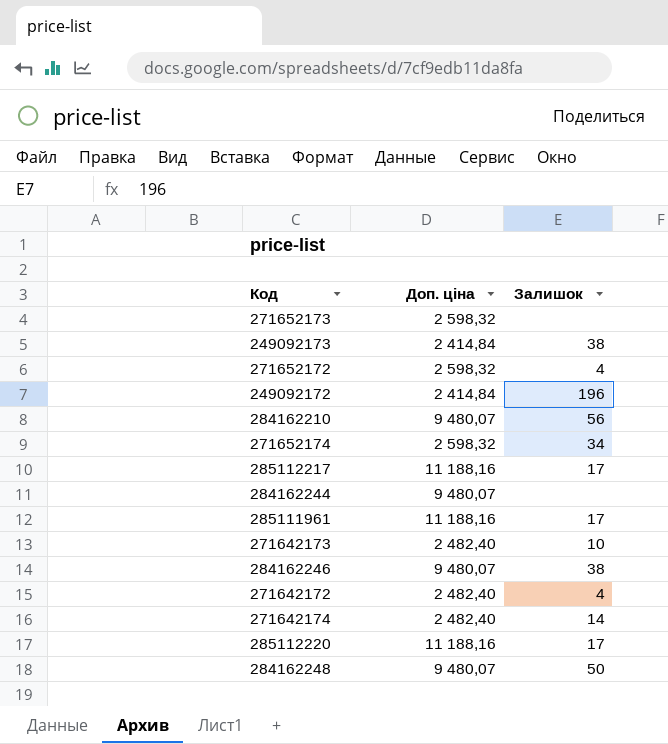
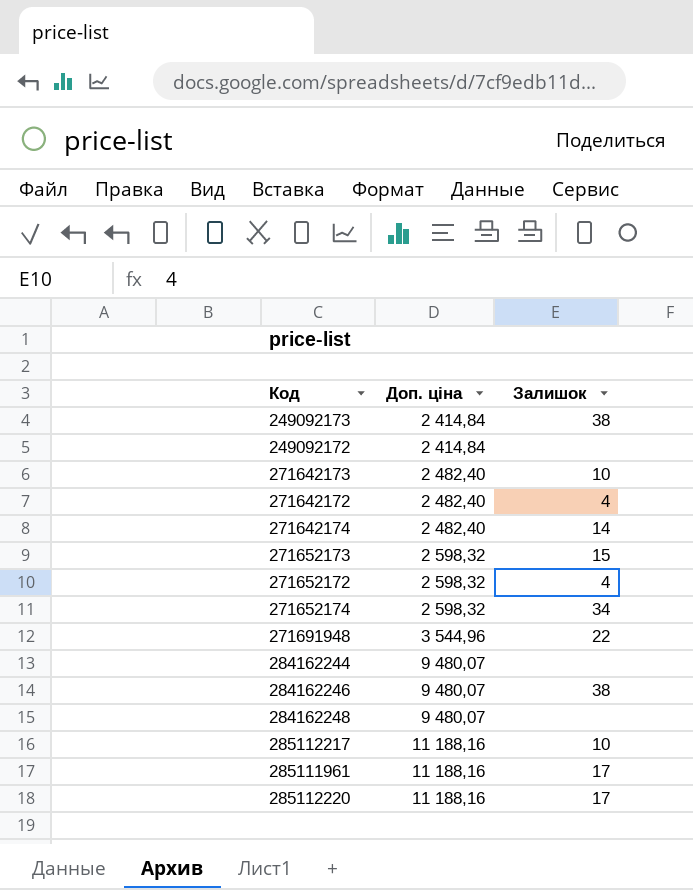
row order: none -> Доп. ціна ascending
row 284162210: 9 480,07 | 56 -> none
249092172 | Залишок: 196 -> none
271652173 | Залишок: none -> 15
row 271691948: none -> 3 544,96 | 22
284162248 | Залишок: 50 -> none
285112217 | Залишок: 17 -> 10

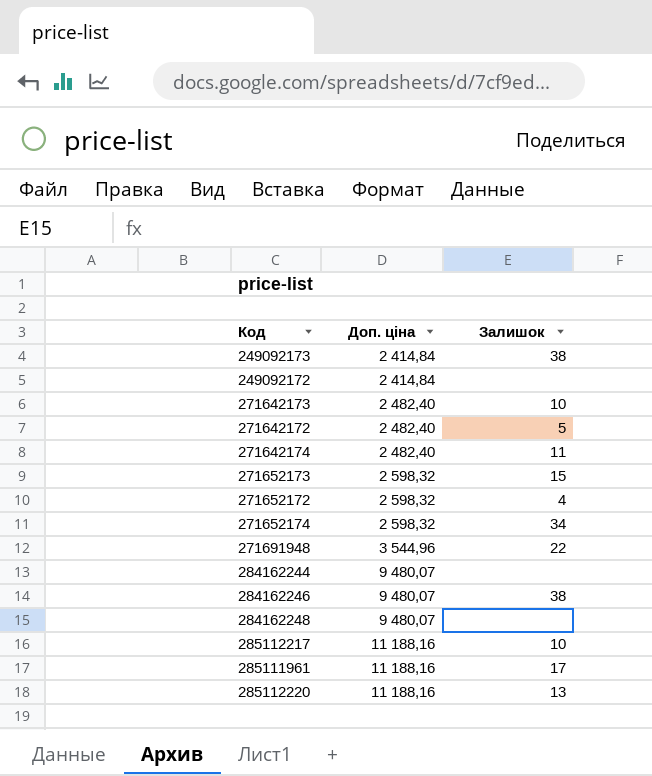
271642172 | Залишок: 4 -> 5
271642174 | Залишок: 14 -> 11
285112220 | Залишок: 17 -> 13

